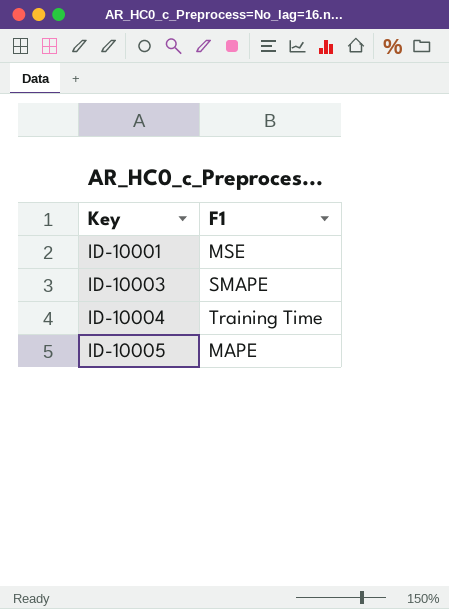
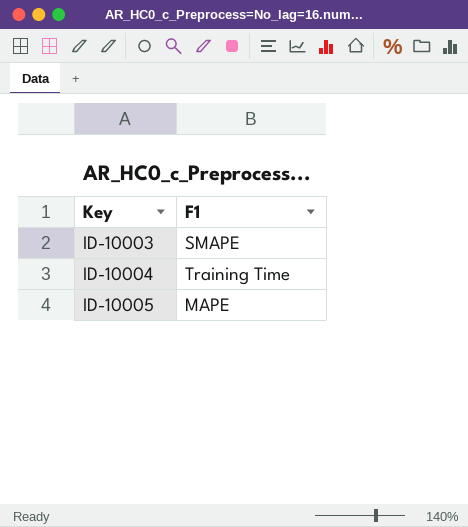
row ID-10001: MSE -> none

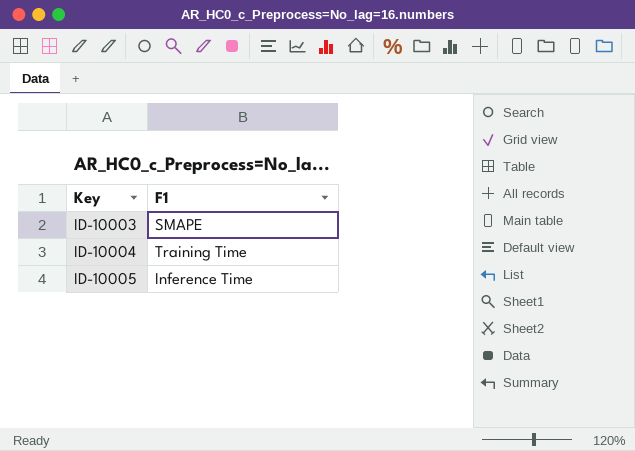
ID-10005 | F1: MAPE -> Inference Time

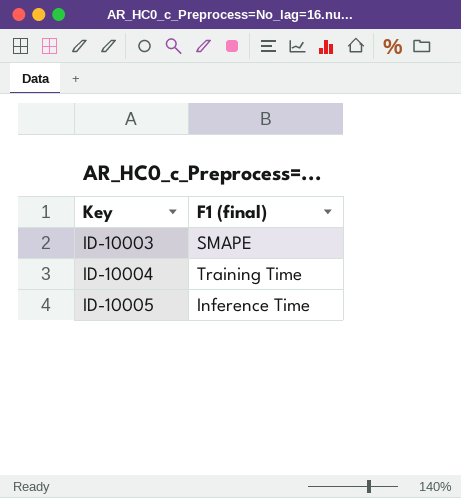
column name: F1 -> F1 (final)

